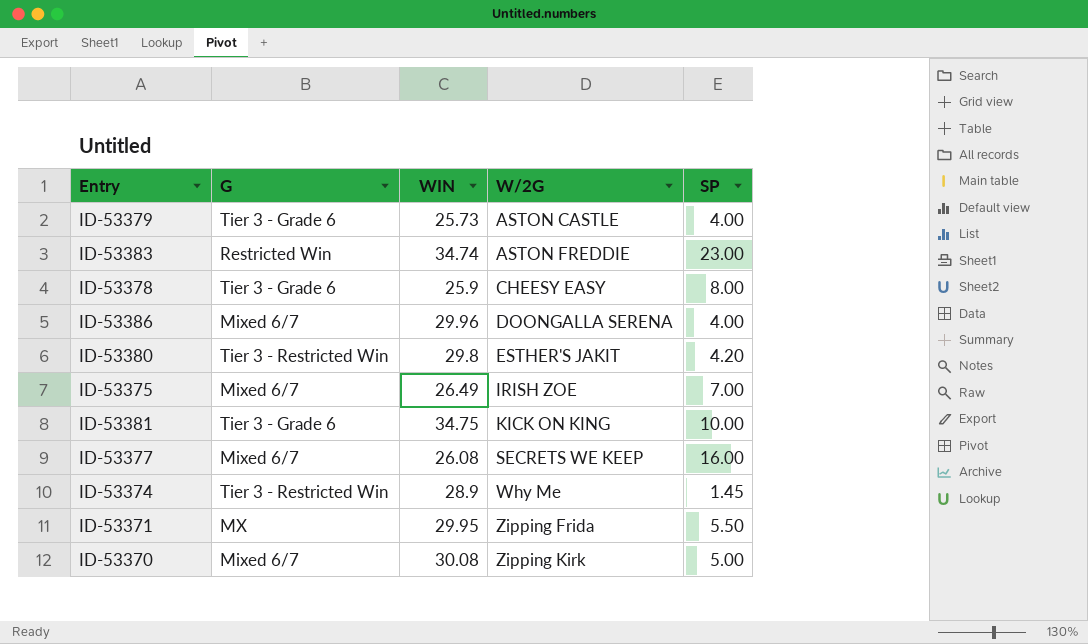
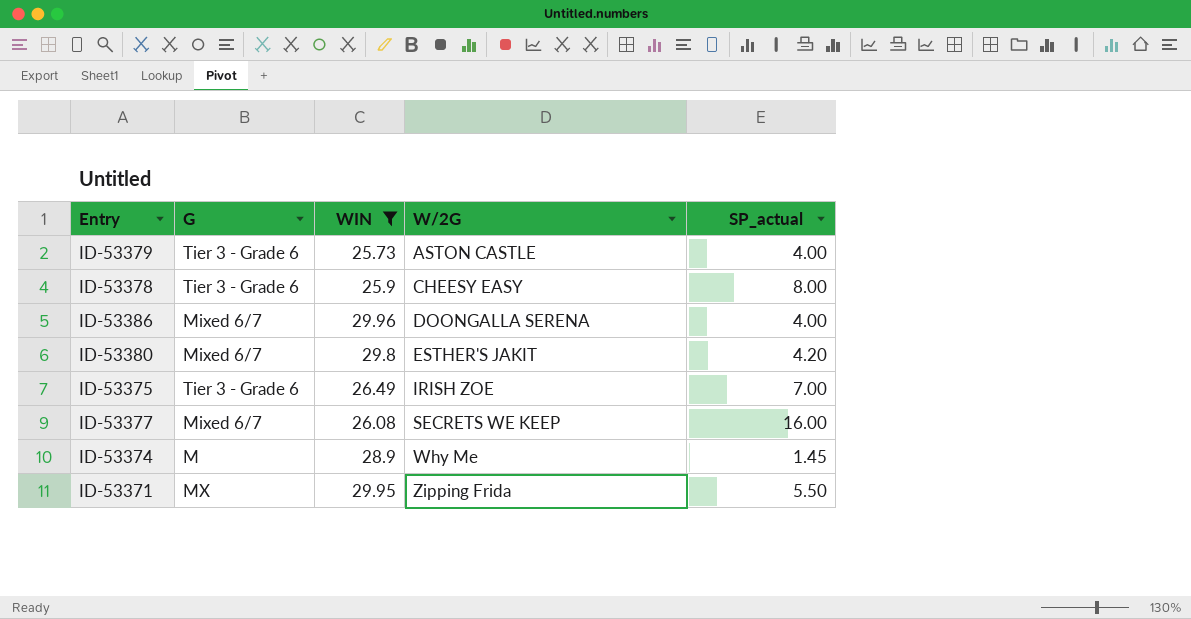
filter: none -> WIN <= 29.96
column name: SP -> SP_actual
ID-53380 | G: Tier 3 - Restricted Win -> Mixed 6/7
ID-53375 | G: Mixed 6/7 -> Tier 3 - Grade 6
ID-53374 | G: Tier 3 - Restricted Win -> M

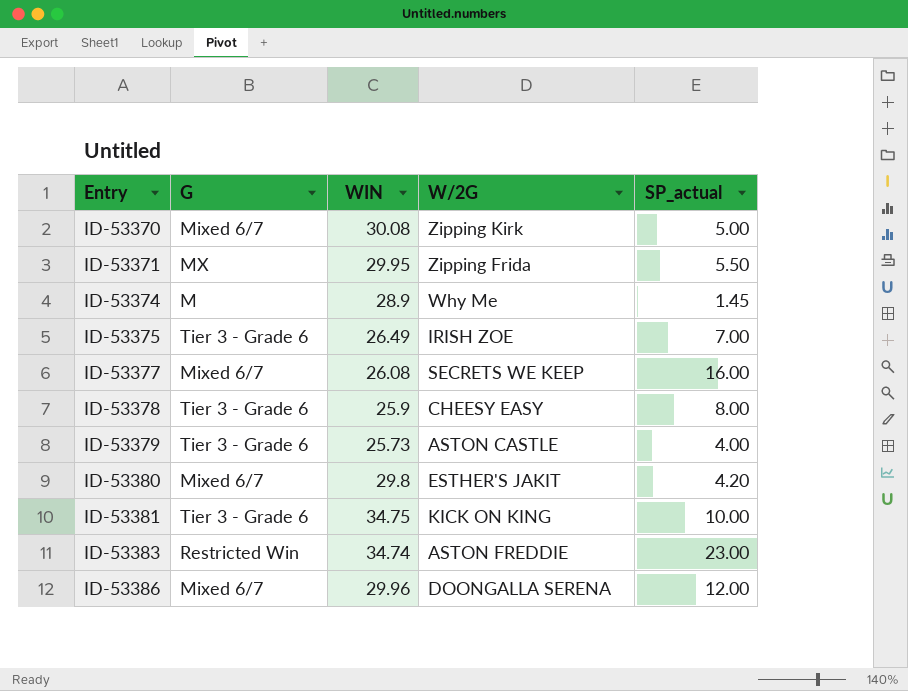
filter: WIN <= 29.96 -> none
row order: W/2G ascending -> Entry ascending
ID-53386 | SP_actual: 4.00 -> 12.00

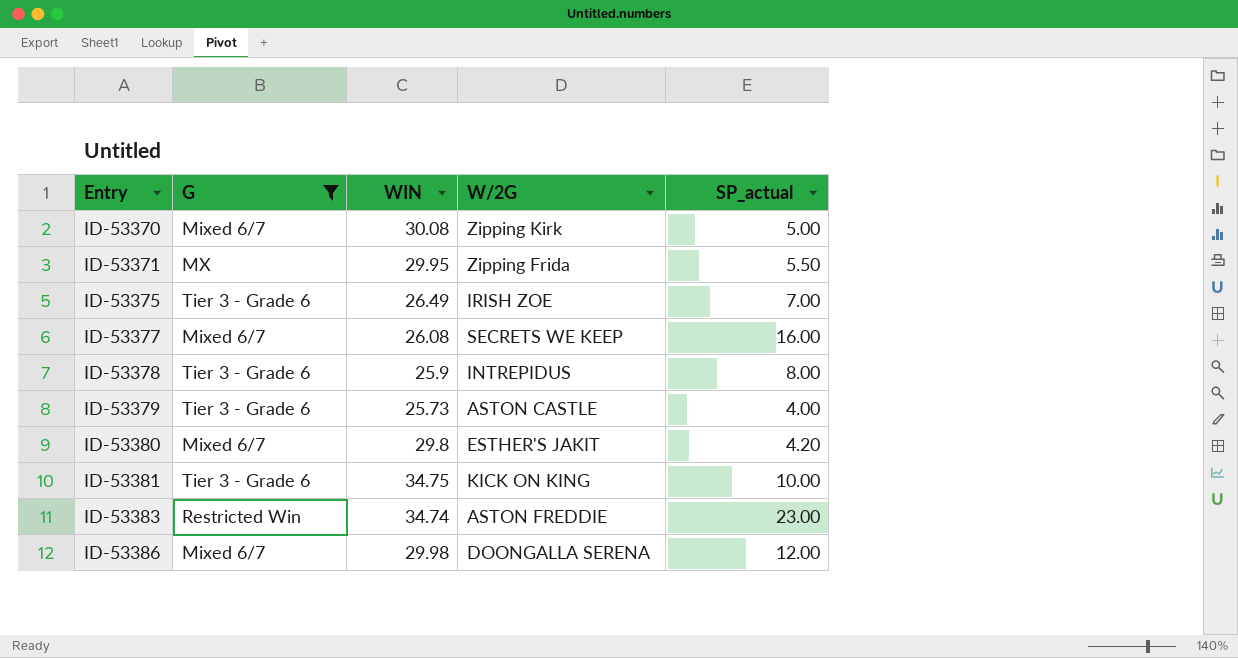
filter: none -> G != M
ID-53378 | W/2G: CHEESY EASY -> INTREPIDUS
ID-53386 | WIN: 29.96 -> 29.98

